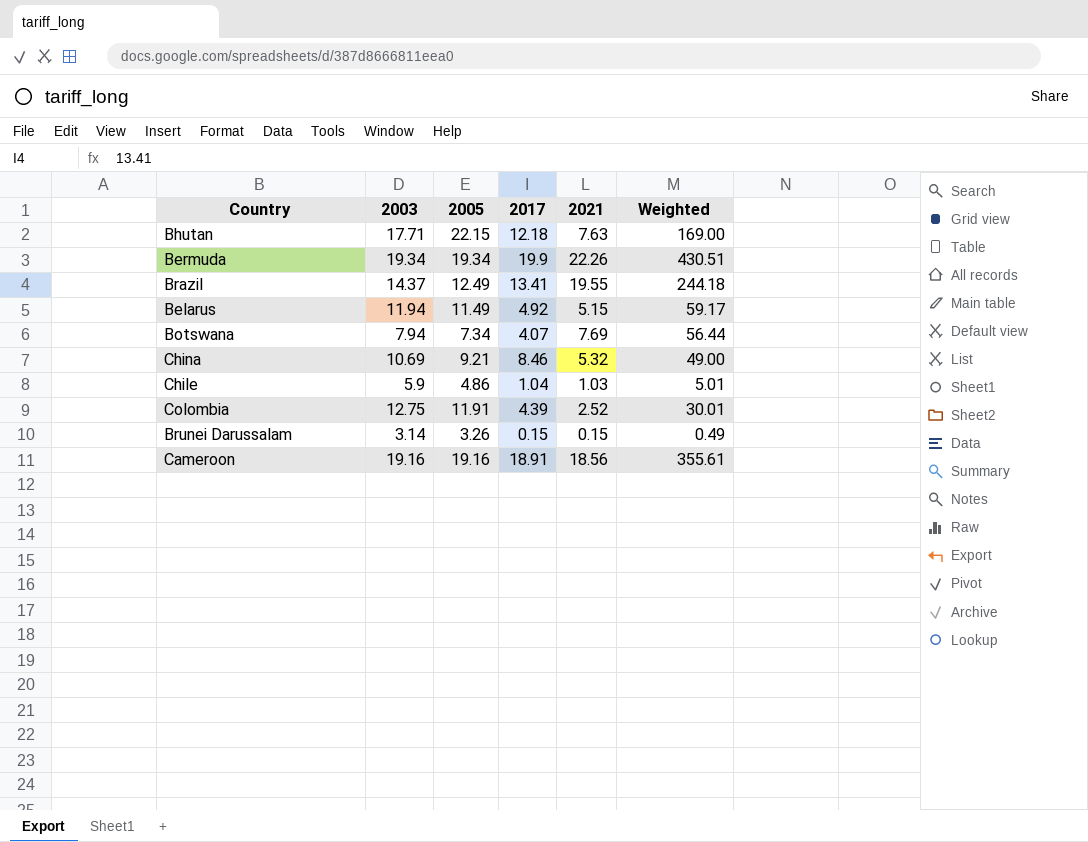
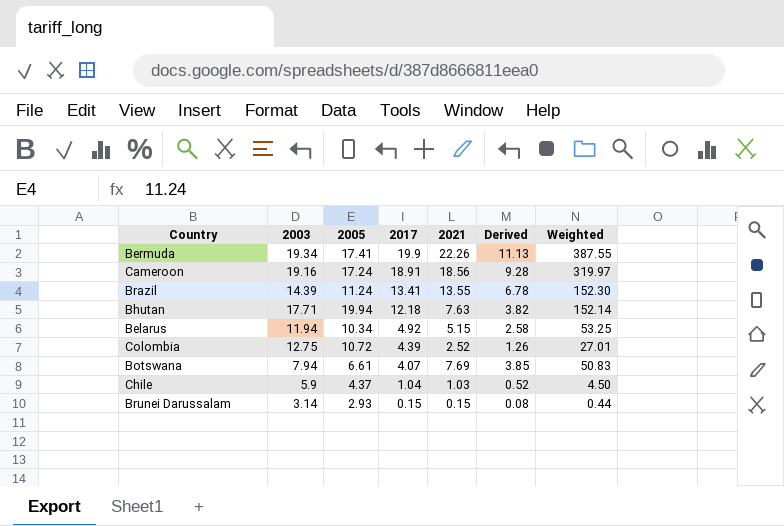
row order: none -> 2017 descending
column Derived | formula: none -> [2021] * 0.5
row China: 10.69 | 9.21 | 8.46 | 5.32 | 49.00 -> none
Bermuda | 2005: 19.34 -> 17.41
Bermuda | Weighted: 430.51 -> 387.55
Cameroon | 2005: 19.16 -> 17.24
Cameroon | Weighted: 355.61 -> 319.97
Brazil | 2003: 14.37 -> 14.39
Brazil | 2005: 12.49 -> 11.24
Brazil | 2021: 19.55 -> 13.55
Brazil | Weighted: 244.18 -> 152.30
Bhutan | 2005: 22.15 -> 19.94
Bhutan | Weighted: 169.00 -> 152.14
Belarus | 2005: 11.49 -> 10.34
Belarus | Weighted: 59.17 -> 53.25
Colombia | 2005: 11.91 -> 10.72
Colombia | Weighted: 30.01 -> 27.01
Botswana | 2005: 7.34 -> 6.61
Botswana | Weighted: 56.44 -> 50.83
Chile | 2005: 4.86 -> 4.37
Chile | Weighted: 5.01 -> 4.50
Brunei Darussalam | 2005: 3.26 -> 2.93
Brunei Darussalam | Weighted: 0.49 -> 0.44

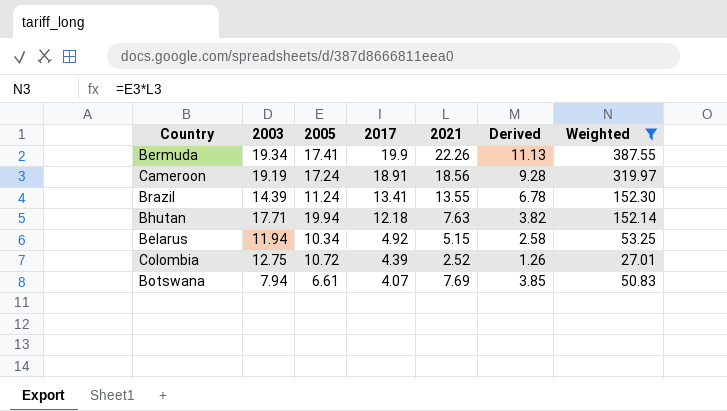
filter: none -> Weighted >= 27.01
Cameroon | 2003: 19.16 -> 19.19

